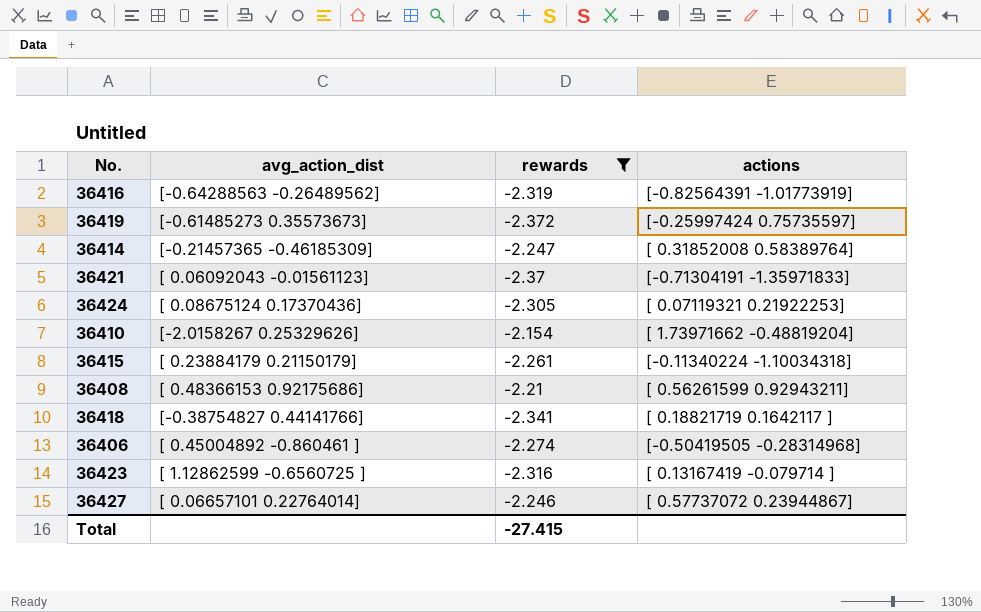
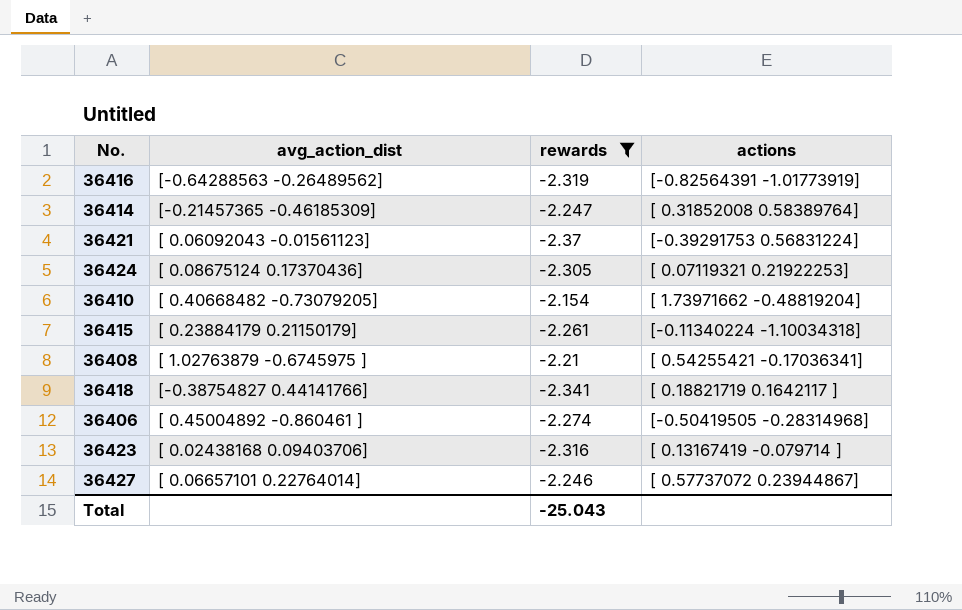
row 36419: [-0.61485273 0.35573673] | -2.372 | [-0.25997424 0.75735597] -> none
36421 | actions: [-0.71304191 -1.35971833] -> [-0.39291753 0.56831224]
36410 | avg_action_dist: [-2.0158267 0.25329626] -> [ 0.40668482 -0.73079205]
36408 | avg_action_dist: [ 0.48366153 0.92175686] -> [ 1.02763879 -0.6745975 ]
36408 | actions: [ 0.56261599 0.92943211] -> [ 0.54255421 -0.17036341]
36423 | avg_action_dist: [ 1.12862599 -0.6560725 ] -> [ 0.02438168 0.09403706]
Total | rewards: -27.415 -> -25.043

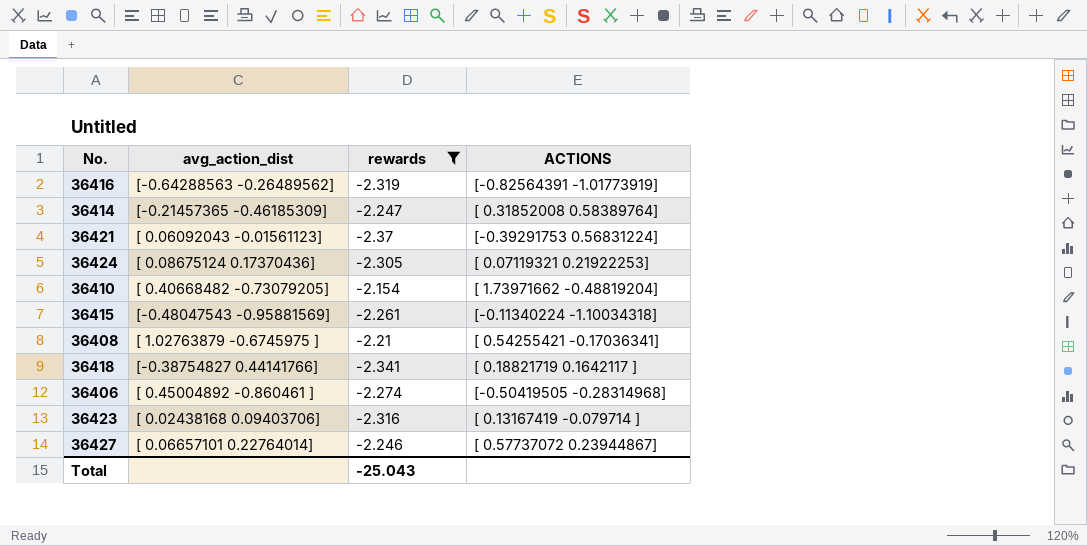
column name: actions -> ACTIONS
36415 | avg_action_dist: [ 0.23884179 0.21150179] -> [-0.48047543 -0.95881569]

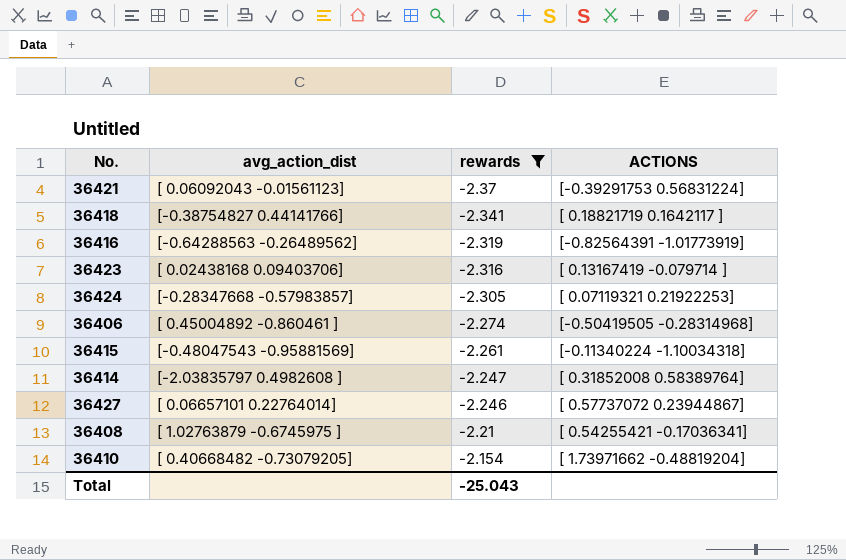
row order: none -> rewards ascending
36424 | avg_action_dist: [ 0.08675124 0.17370436] -> [-0.28347668 -0.57983857]
36414 | avg_action_dist: [-0.21457365 -0.46185309] -> [-2.03835797 0.4982608 ]

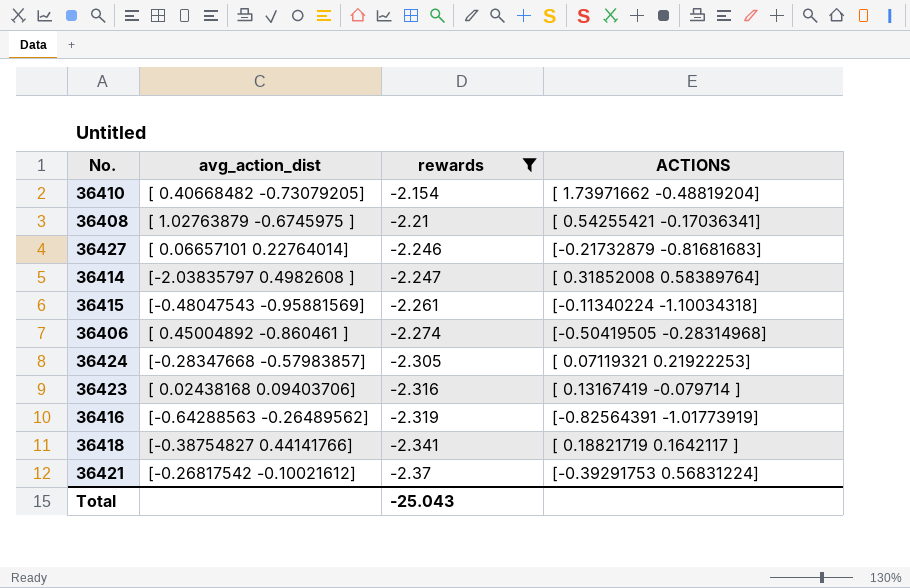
row order: rewards ascending -> rewards descending
36427 | ACTIONS: [ 0.57737072 0.23944867] -> [-0.21732879 -0.81681683]
36421 | avg_action_dist: [ 0.06092043 -0.01561123] -> [-0.26817542 -0.10021612]

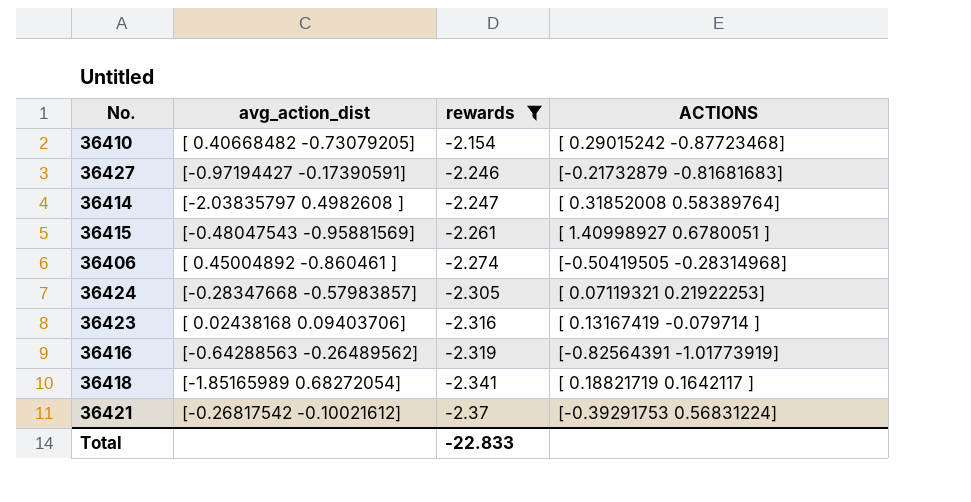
row 36408: [ 1.02763879 -0.6745975 ] | -2.21 | [ 0.54255421 -0.17036341] -> none
36410 | ACTIONS: [ 1.73971662 -0.48819204] -> [ 0.29015242 -0.87723468]
36427 | avg_action_dist: [ 0.06657101 0.22764014] -> [-0.97194427 -0.17390591]
36415 | ACTIONS: [-0.11340224 -1.10034318] -> [ 1.40998927 0.6780051 ]
36418 | avg_action_dist: [-0.38754827 0.44141766] -> [-1.85165989 0.68272054]
Total | rewards: -25.043 -> -22.833

